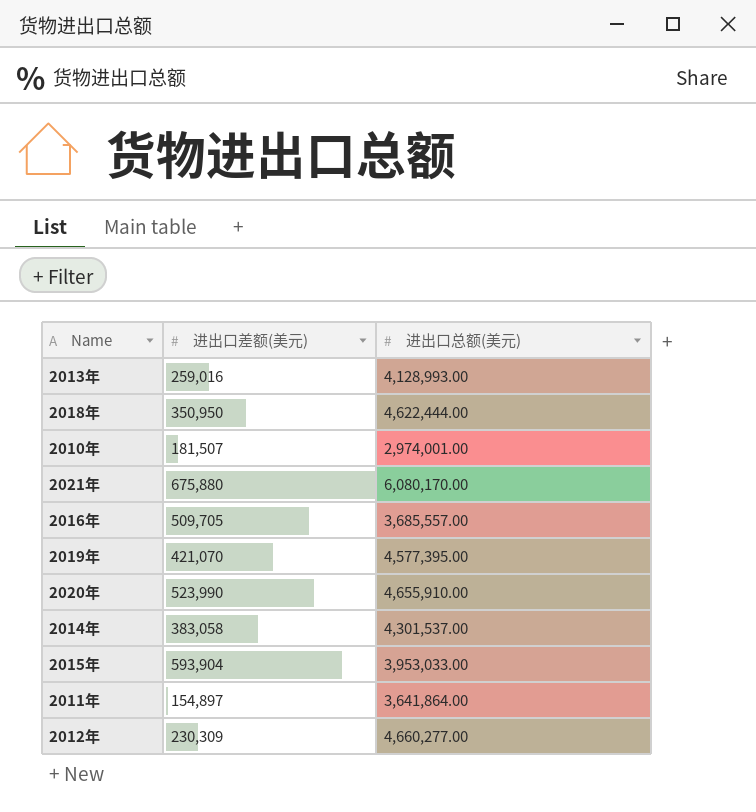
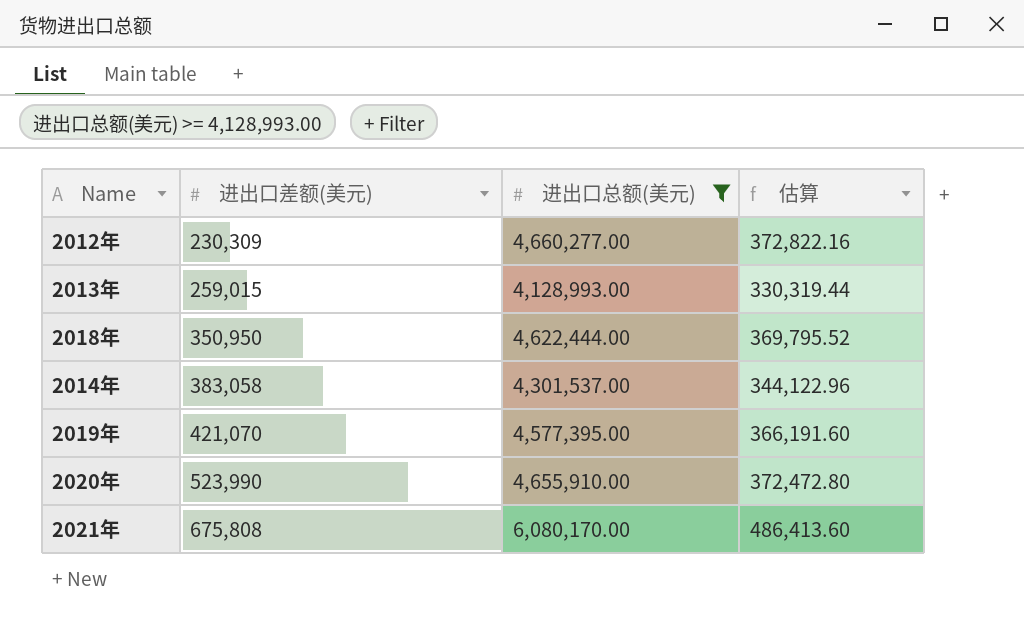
filter: none -> 进出口总额(美元) >= 4,128,993.00
row order: none -> 进出口差额(美元) ascending
column 估算 | formula: none -> [进出口总额(美元)] * 0.08
2013年 | 进出口差额(美元): 259,016 -> 259,015
2021年 | 进出口差额(美元): 675,880 -> 675,808

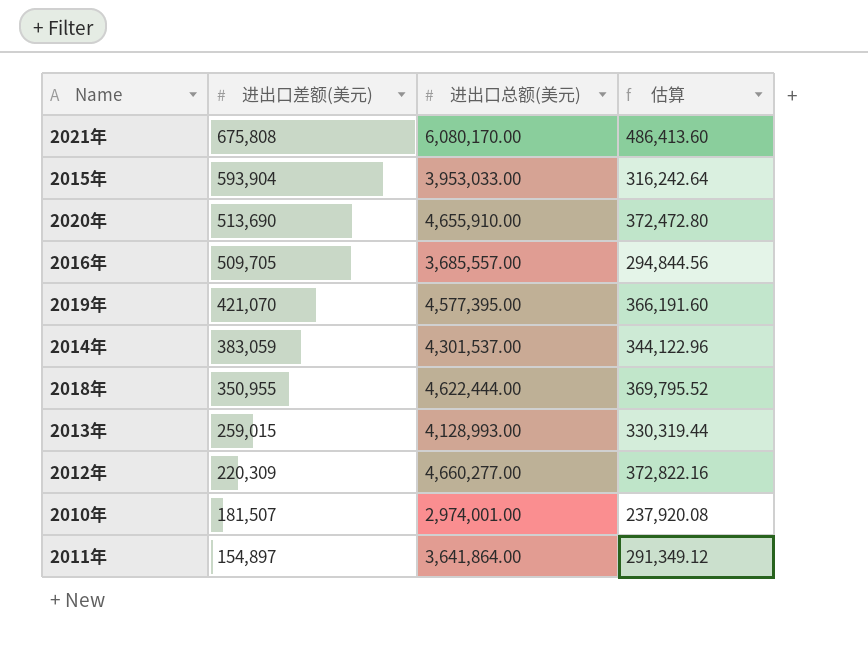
filter: 进出口总额(美元) >= 4,128,993.00 -> none
row order: 进出口差额(美元) ascending -> 进出口差额(美元) descending
2020年 | 进出口差额(美元): 523,990 -> 513,690
2014年 | 进出口差额(美元): 383,058 -> 383,059
2018年 | 进出口差额(美元): 350,950 -> 350,955
2012年 | 进出口差额(美元): 230,309 -> 220,309

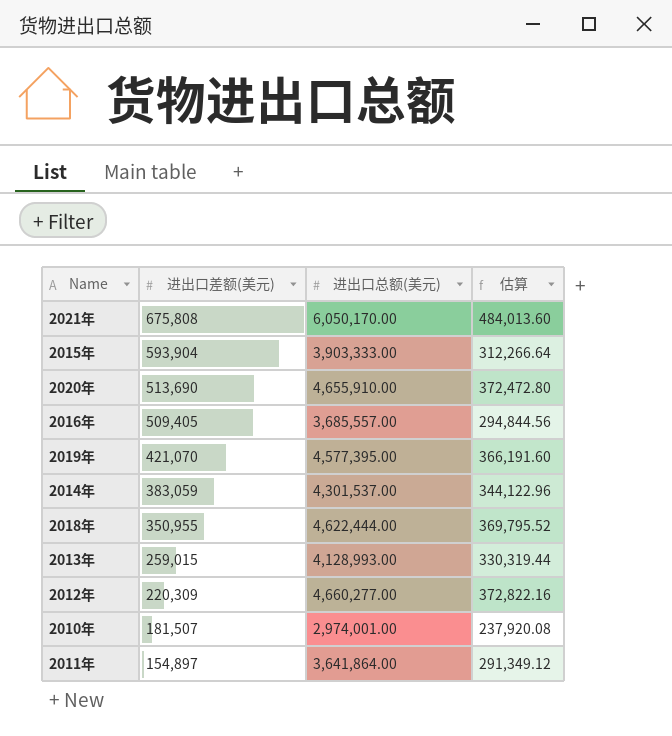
2021年 | 进出口总额(美元): 6,080,170.00 -> 6,050,170.00
2021年 | 估算: 486,413.60 -> 484,013.60
2015年 | 进出口总额(美元): 3,953,033.00 -> 3,903,333.00
2015年 | 估算: 316,242.64 -> 312,266.64
2016年 | 进出口差额(美元): 509,705 -> 509,405

